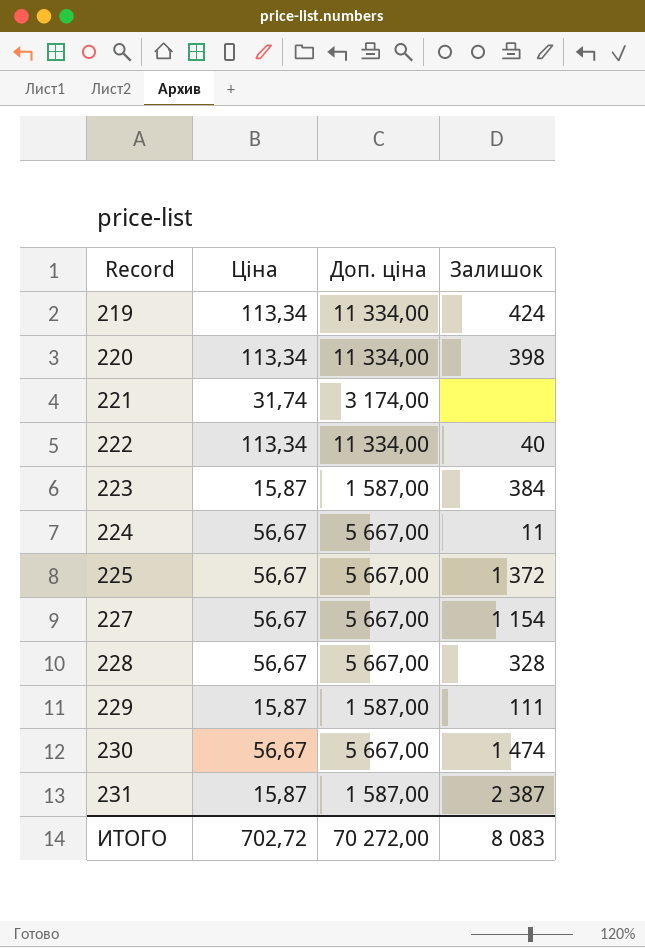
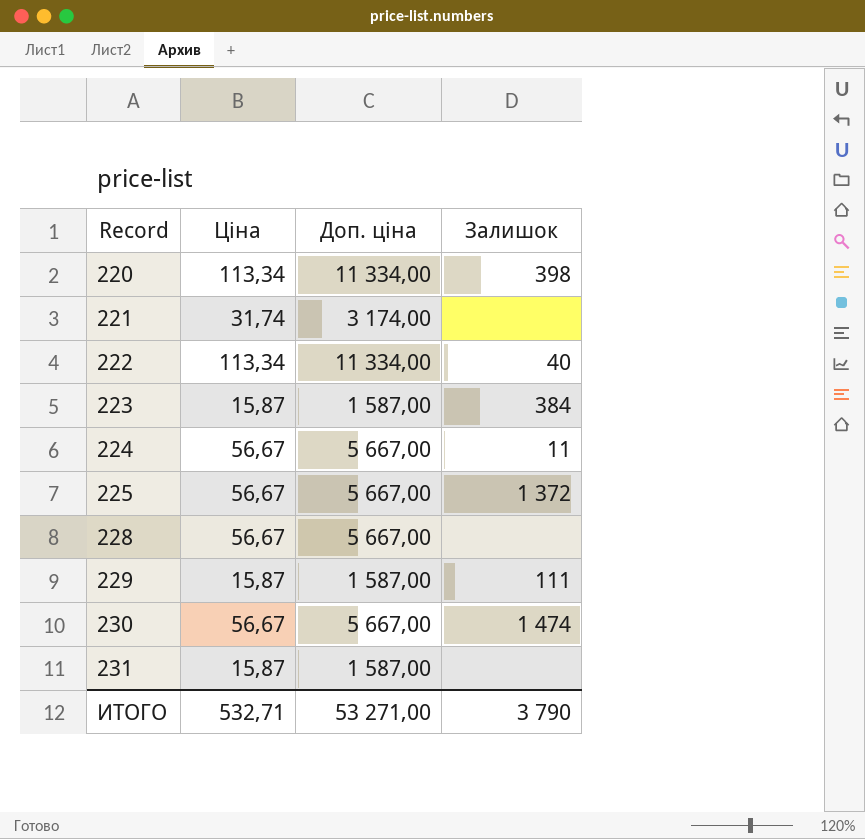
row 219: 113,34 | 11 334,00 | 424 -> none
row 227: 56,67 | 5 667,00 | 1 154 -> none
228 | Залишок: 328 -> none
231 | Залишок: 2 387 -> none
ИТОГО | Ціна: 702,72 -> 532,71
ИТОГО | Доп. ціна: 70 272,00 -> 53 271,00
ИТОГО | Залишок: 8 083 -> 3 790

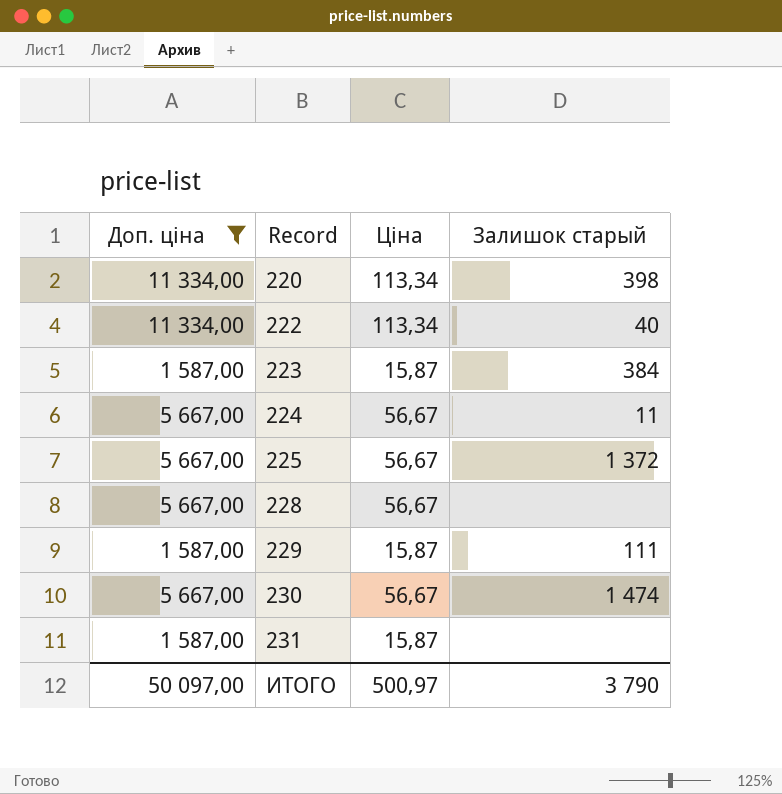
filter: none -> Доп. ціна != 3 174,00
column Доп. ціна | position: 3 -> 1
column name: Залишок -> Залишок старый
ИТОГО | Доп. ціна: 53 271,00 -> 50 097,00
ИТОГО | Ціна: 532,71 -> 500,97

